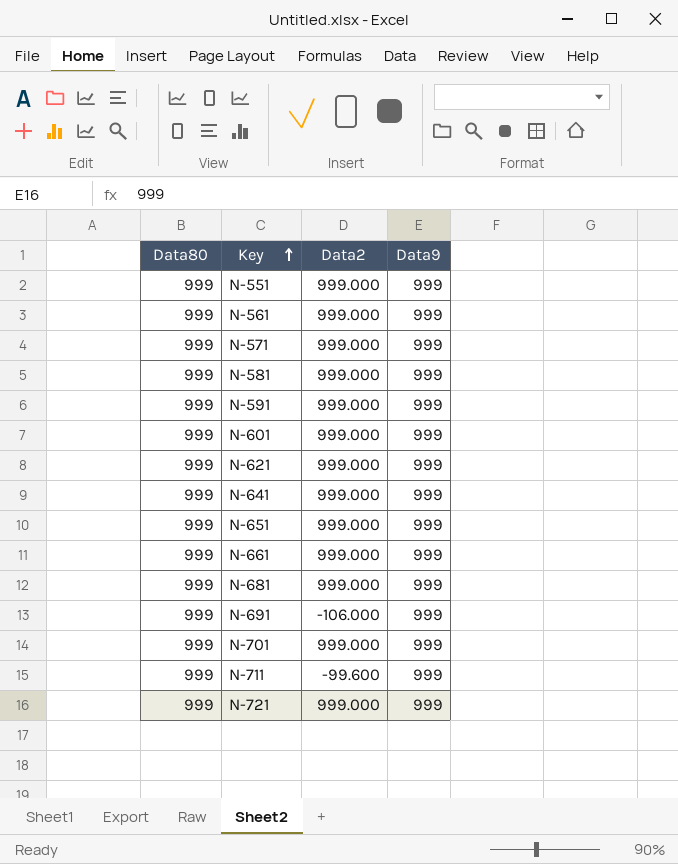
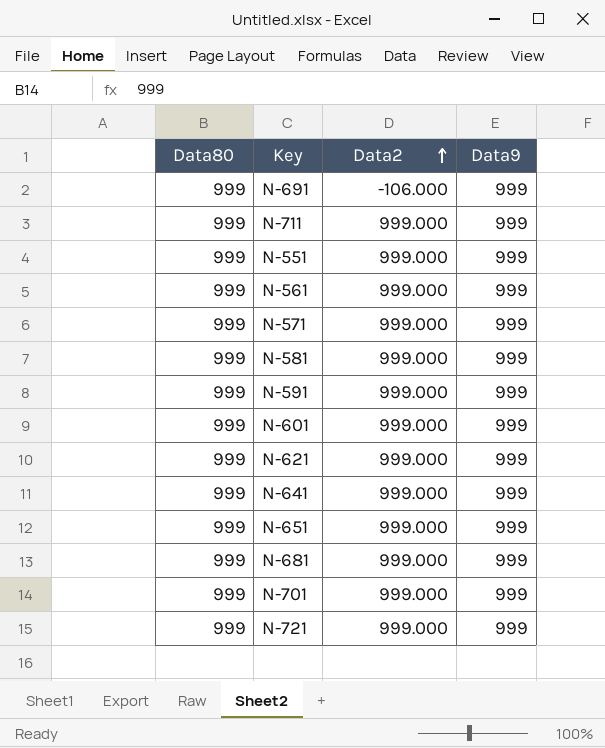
row order: Key ascending -> Data2 ascending
row N-661: 999 | 999.000 | 999 -> none
N-711 | Data2: -99.600 -> 999.000

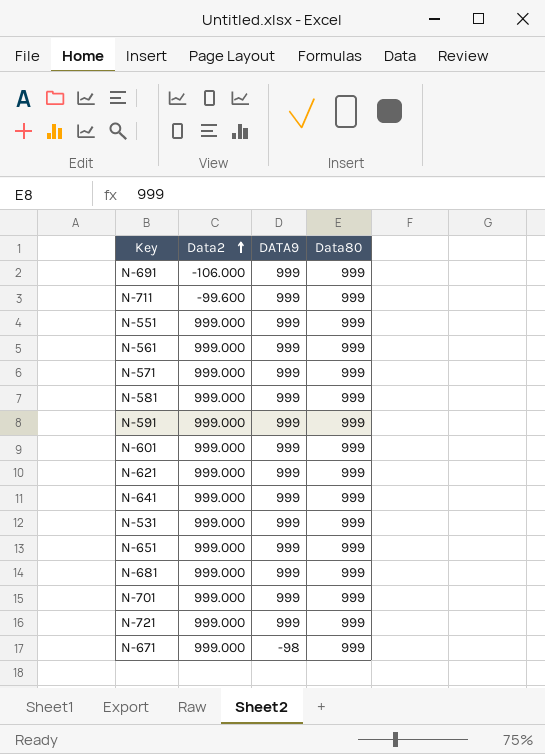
column name: Data9 -> DATA9
column Data80 | position: 1 -> 4
N-711 | Data2: 999.000 -> -99.600
row N-531: none -> 999.000 | 999 | 999
row N-671: none -> 999.000 | -98 | 999

